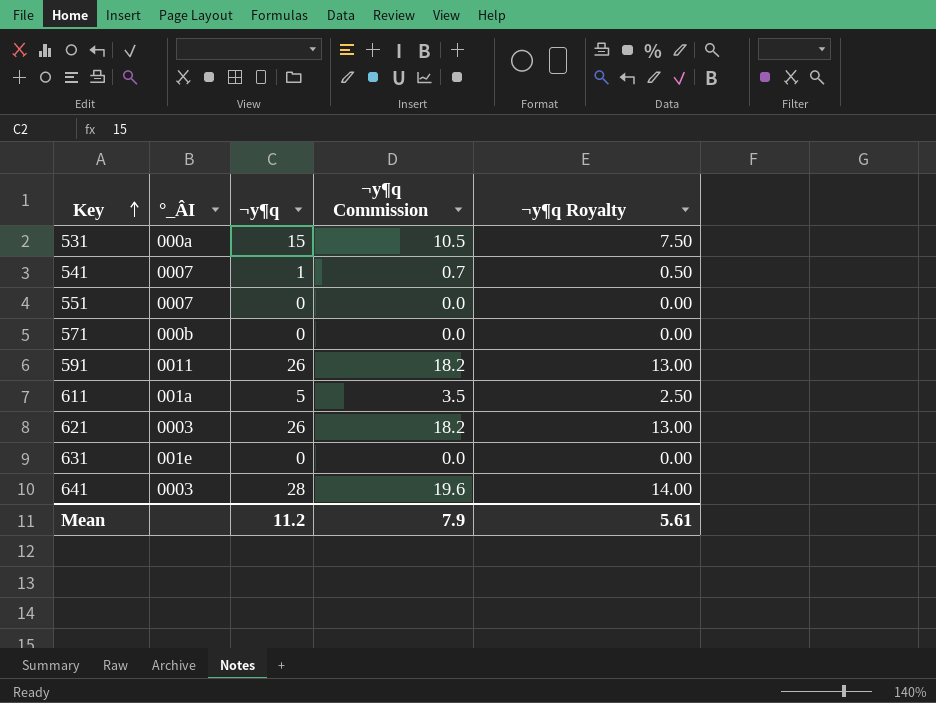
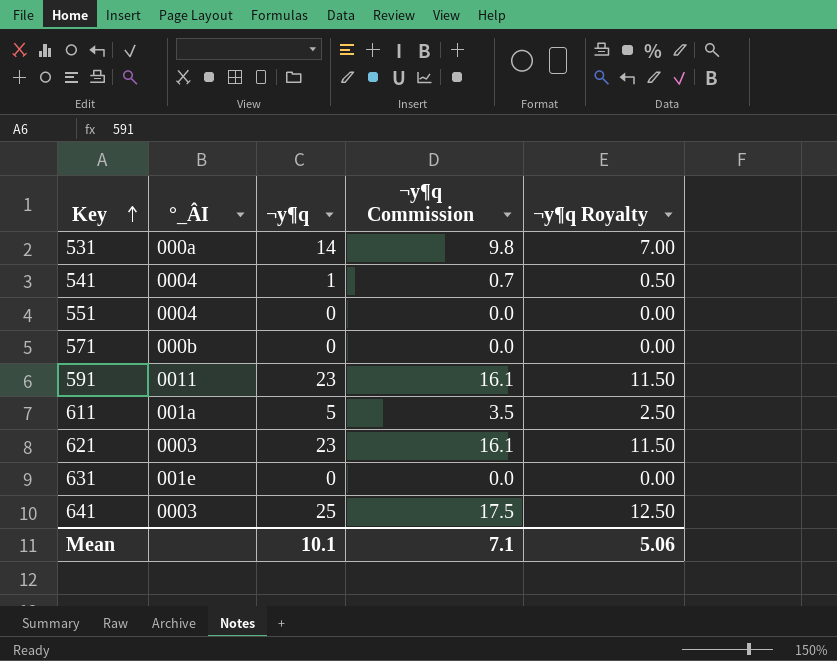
531 | ¬y¶q: 15 -> 14
531 | ¬y¶q Commission: 10.5 -> 9.8
531 | ¬y¶q Royalty: 7.50 -> 7.00
541 | °_ÂI: 0007 -> 0004
551 | °_ÂI: 0007 -> 0004
591 | ¬y¶q: 26 -> 23
591 | ¬y¶q Commission: 18.2 -> 16.1
591 | ¬y¶q Royalty: 13.00 -> 11.50
621 | ¬y¶q: 26 -> 23
621 | ¬y¶q Commission: 18.2 -> 16.1
621 | ¬y¶q Royalty: 13.00 -> 11.50
641 | ¬y¶q: 28 -> 25
641 | ¬y¶q Commission: 19.6 -> 17.5
641 | ¬y¶q Royalty: 14.00 -> 12.50
Mean | ¬y¶q: 11.2 -> 10.1
Mean | ¬y¶q Commission: 7.9 -> 7.1
Mean | ¬y¶q Royalty: 5.61 -> 5.06

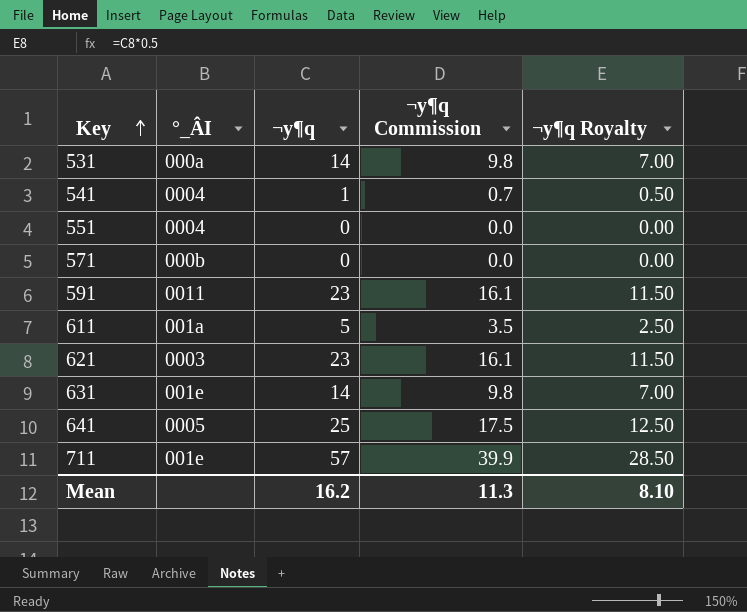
631 | ¬y¶q: 0 -> 14
631 | ¬y¶q Commission: 0.0 -> 9.8
631 | ¬y¶q Royalty: 0.00 -> 7.00
641 | °_ÂI: 0003 -> 0005
row 711: none -> 001e | 57 | 39.9 | 28.50
Mean | ¬y¶q: 10.1 -> 16.2
Mean | ¬y¶q Commission: 7.1 -> 11.3
Mean | ¬y¶q Royalty: 5.06 -> 8.10

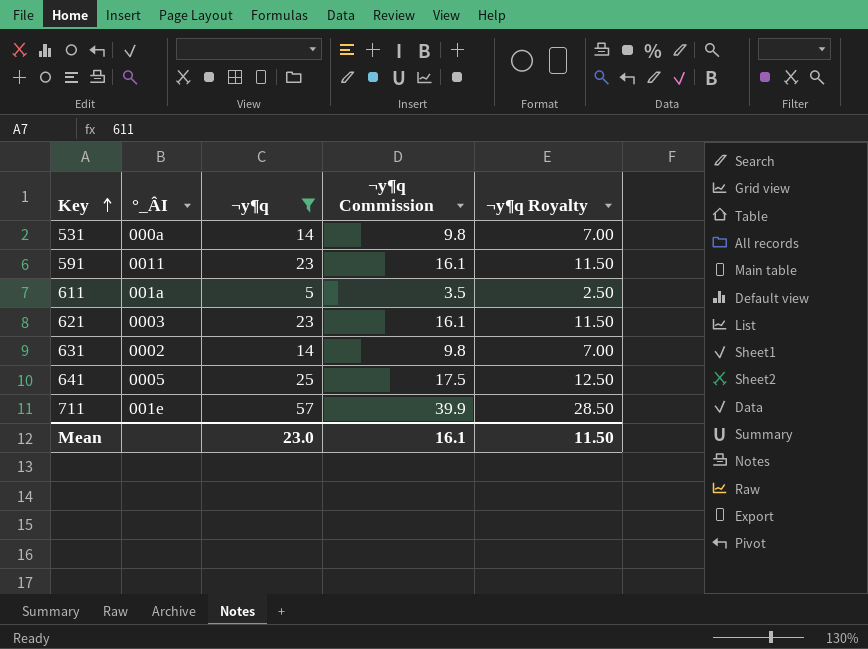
filter: none -> ¬y¶q >= 5
631 | °_ÂI: 001e -> 0002
Mean | ¬y¶q: 16.2 -> 23.0
Mean | ¬y¶q Commission: 11.3 -> 16.1
Mean | ¬y¶q Royalty: 8.10 -> 11.50

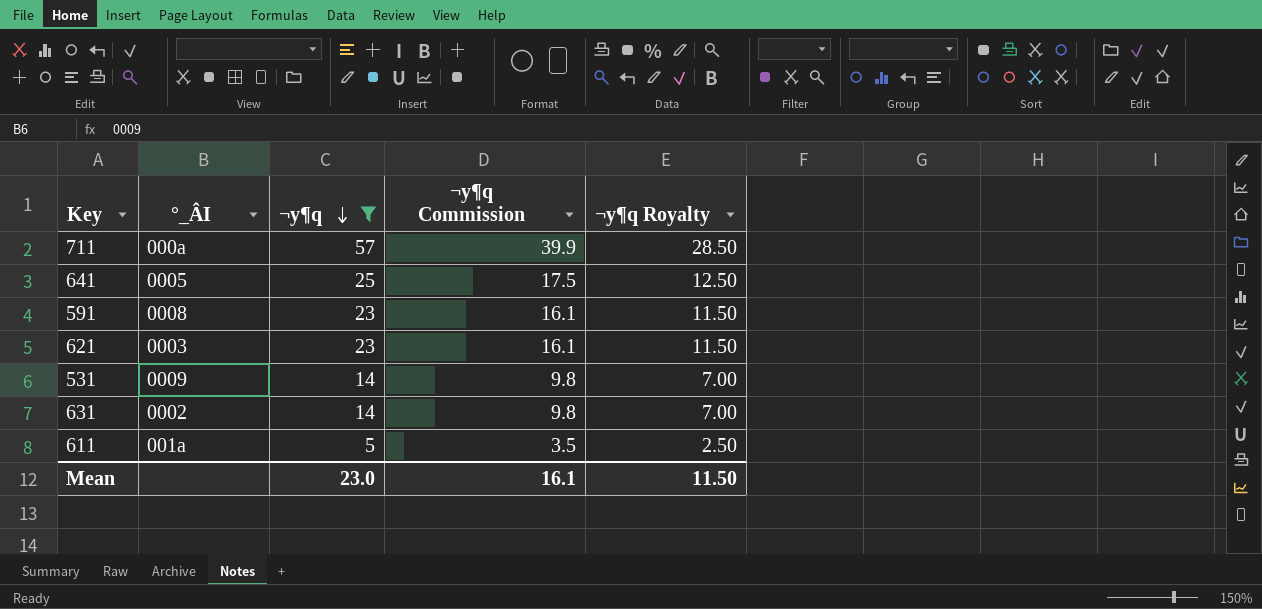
row order: Key ascending -> ¬y¶q descending
711 | °_ÂI: 001e -> 000a
591 | °_ÂI: 0011 -> 0008
531 | °_ÂI: 000a -> 0009

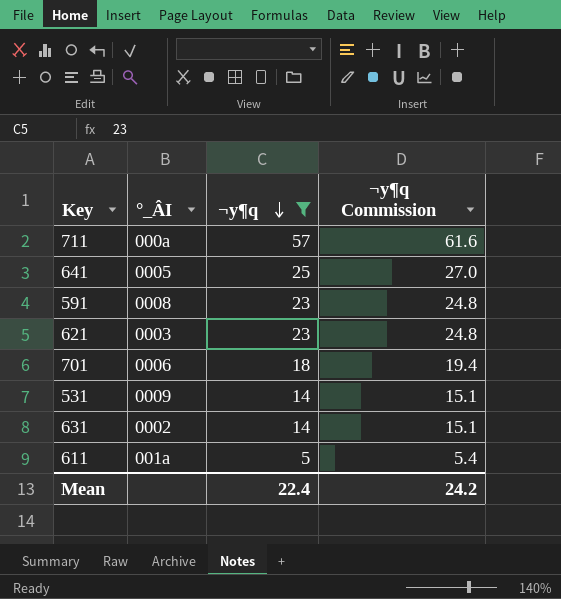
column ¬y¶q Royalty | formula: [¬y¶q] * 0.5 -> none
column ¬y¶q Commission | formula: [¬y¶q] * 0.7 -> [¬y¶q] * 1.08
row 701: none -> 0006 | 18 | 19.4
Mean | ¬y¶q: 23.0 -> 22.4
Mean | ¬y¶q Commission: 16.1 -> 24.2

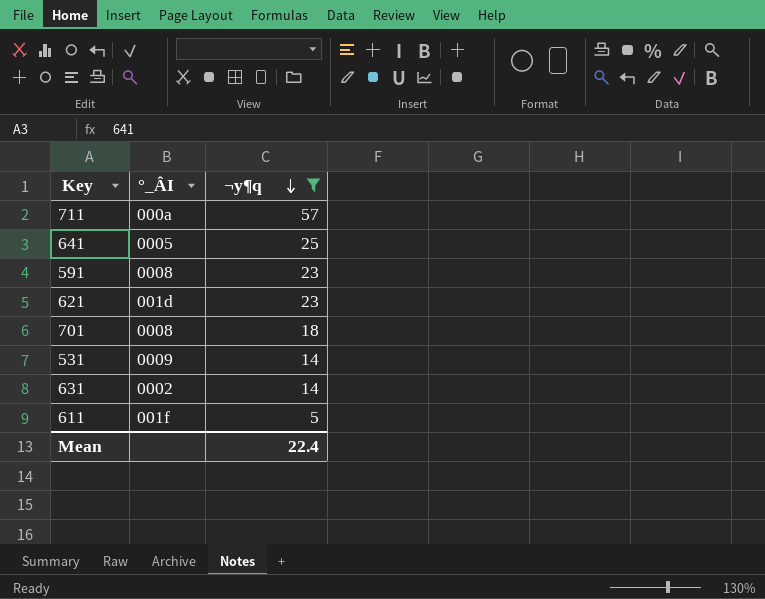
column ¬y¶q Commission | formula: [¬y¶q] * 1.08 -> none
621 | °_ÂI: 0003 -> 001d
701 | °_ÂI: 0006 -> 0008
611 | °_ÂI: 001a -> 001f

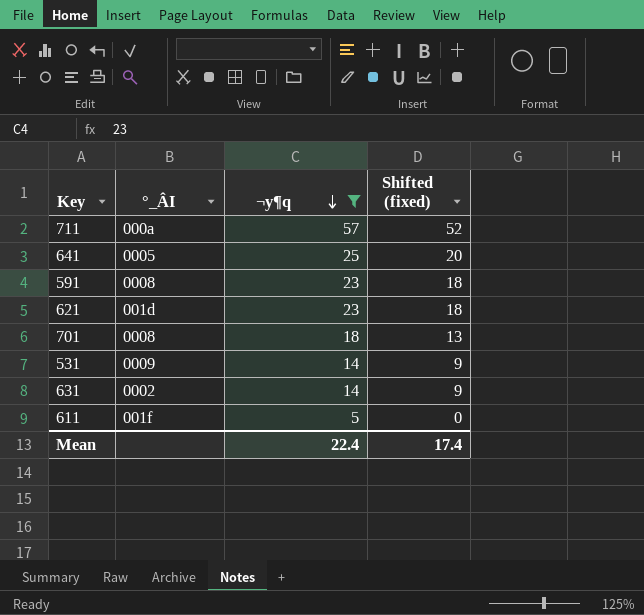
column Shifted (fixed) | formula: none -> [¬y¶q] - 5

